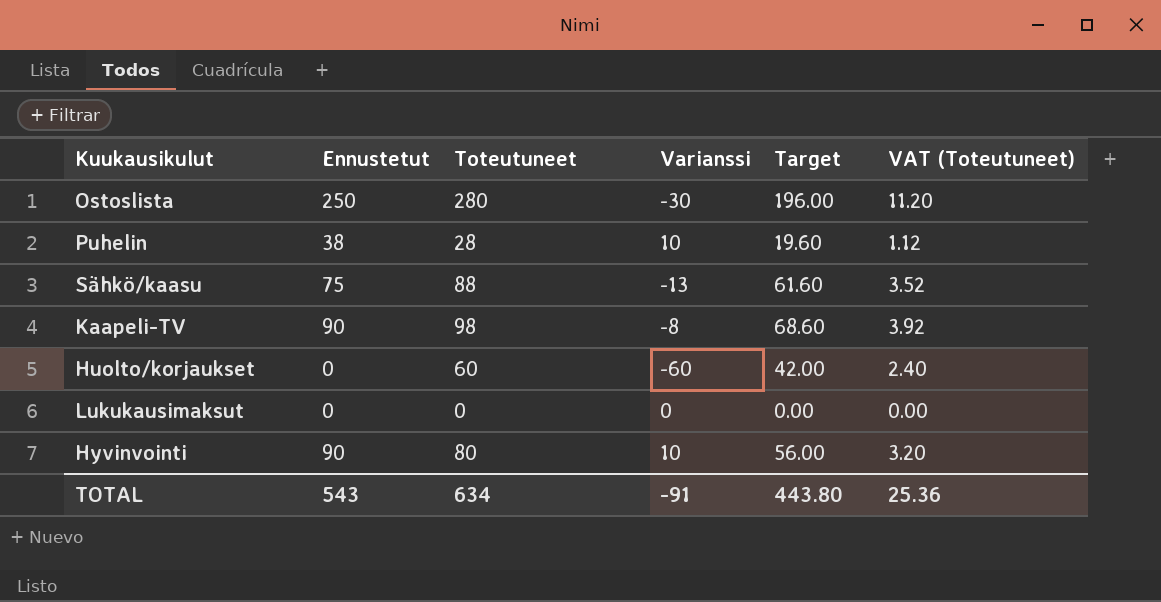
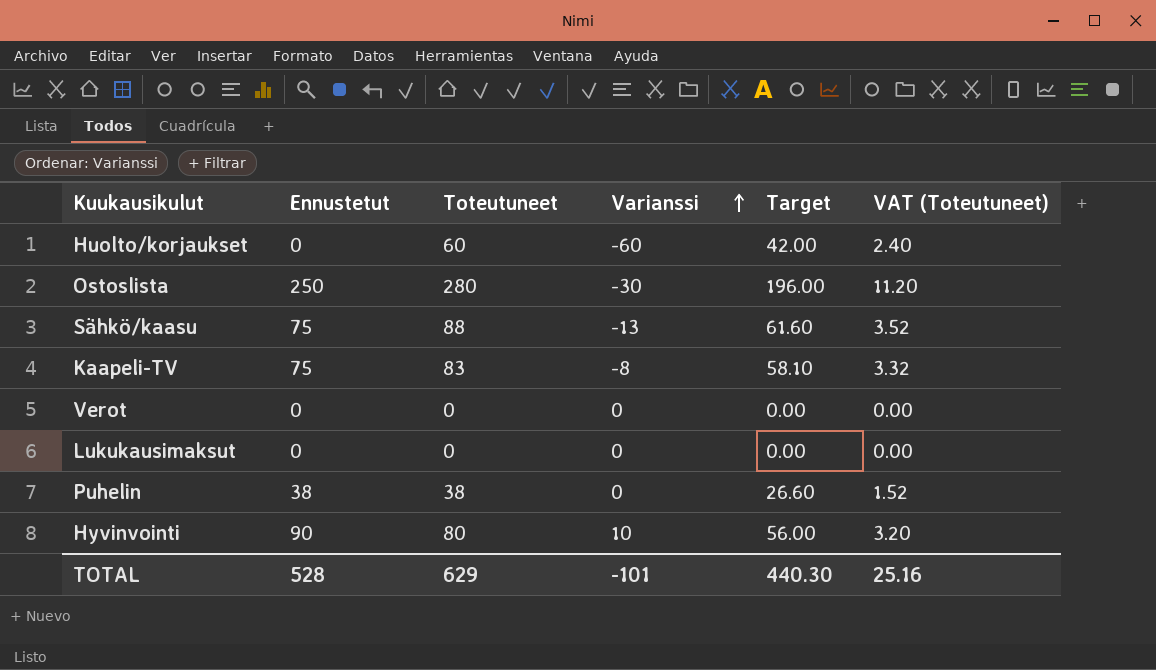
row order: none -> Varianssi ascending
Kaapeli-TV | Ennustetut: 90 -> 75
Kaapeli-TV | Toteutuneet: 98 -> 83
Kaapeli-TV | Target: 68.60 -> 58.10
Kaapeli-TV | VAT (Toteutuneet): 3.92 -> 3.32
row Verot: none -> 0 | 0 | 0 | 0.00 | 0.00
Puhelin | Toteutuneet: 28 -> 38
Puhelin | Varianssi: 10 -> 0
Puhelin | Target: 19.60 -> 26.60
Puhelin | VAT (Toteutuneet): 1.12 -> 1.52
TOTAL | Ennustetut: 543 -> 528
TOTAL | Toteutuneet: 634 -> 629
TOTAL | Varianssi: -91 -> -101
TOTAL | Target: 443.80 -> 440.30
TOTAL | VAT (Toteutuneet): 25.36 -> 25.16

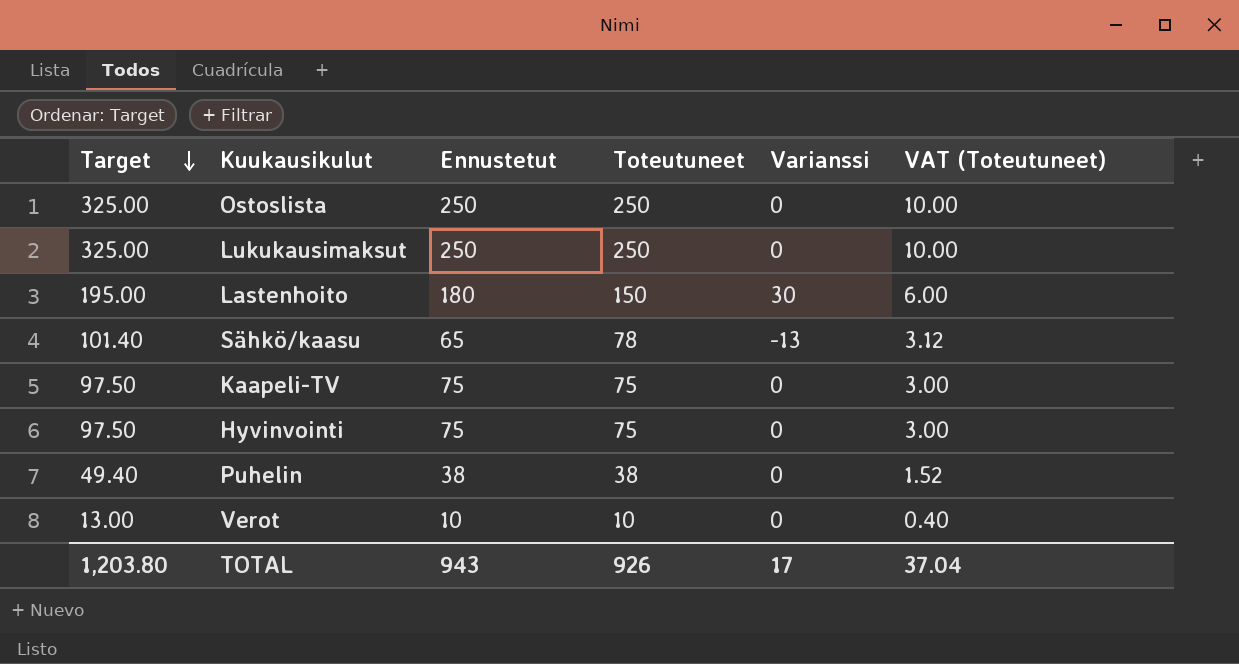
row order: Varianssi ascending -> Target descending
column Target | formula: [Toteutuneet] * 0.7 -> [Toteutuneet] * 1.3
column Target | position: 5 -> 1
row Huolto/korjaukset: 0 | 60 | -60 | 42.00 | 2.40 -> none
Ostoslista | Toteutuneet: 280 -> 250
Ostoslista | Varianssi: -30 -> 0
Ostoslista | VAT (Toteutuneet): 11.20 -> 10.00
Lukukausimaksut | Ennustetut: 0 -> 250
Lukukausimaksut | Toteutuneet: 0 -> 250
Lukukausimaksut | VAT (Toteutuneet): 0.00 -> 10.00
row Lastenhoito: none -> 195.00 | 180 | 150 | 30 | 6.00
Sähkö/kaasu | Ennustetut: 75 -> 65
Sähkö/kaasu | Toteutuneet: 88 -> 78
Sähkö/kaasu | VAT (Toteutuneet): 3.52 -> 3.12
Kaapeli-TV | Toteutuneet: 83 -> 75
Kaapeli-TV | Varianssi: -8 -> 0
Kaapeli-TV | VAT (Toteutuneet): 3.32 -> 3.00
Hyvinvointi | Ennustetut: 90 -> 75
Hyvinvointi | Toteutuneet: 80 -> 75
Hyvinvointi | Varianssi: 10 -> 0
Hyvinvointi | VAT (Toteutuneet): 3.20 -> 3.00
Verot | Ennustetut: 0 -> 10
Verot | Toteutuneet: 0 -> 10
Verot | VAT (Toteutuneet): 0.00 -> 0.40
TOTAL | Target: 440.30 -> 1,203.80
TOTAL | Ennustetut: 528 -> 943
TOTAL | Toteutuneet: 629 -> 926
TOTAL | Varianssi: -101 -> 17
TOTAL | VAT (Toteutuneet): 25.16 -> 37.04

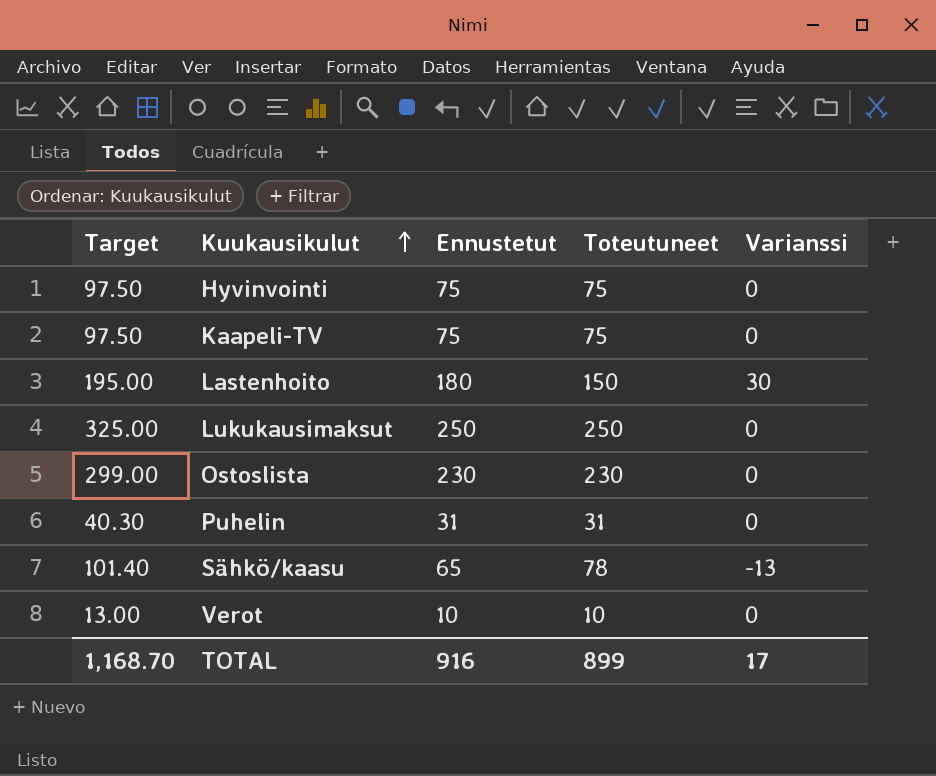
row order: Target descending -> Kuukausikulut ascending
column VAT (Toteutuneet) | formula: [Toteutuneet] * 0.04 -> none
Ostoslista | Target: 325.00 -> 299.00
Ostoslista | Ennustetut: 250 -> 230
Ostoslista | Toteutuneet: 250 -> 230
Puhelin | Target: 49.40 -> 40.30
Puhelin | Ennustetut: 38 -> 31
Puhelin | Toteutuneet: 38 -> 31
TOTAL | Target: 1,203.80 -> 1,168.70
TOTAL | Ennustetut: 943 -> 916
TOTAL | Toteutuneet: 926 -> 899

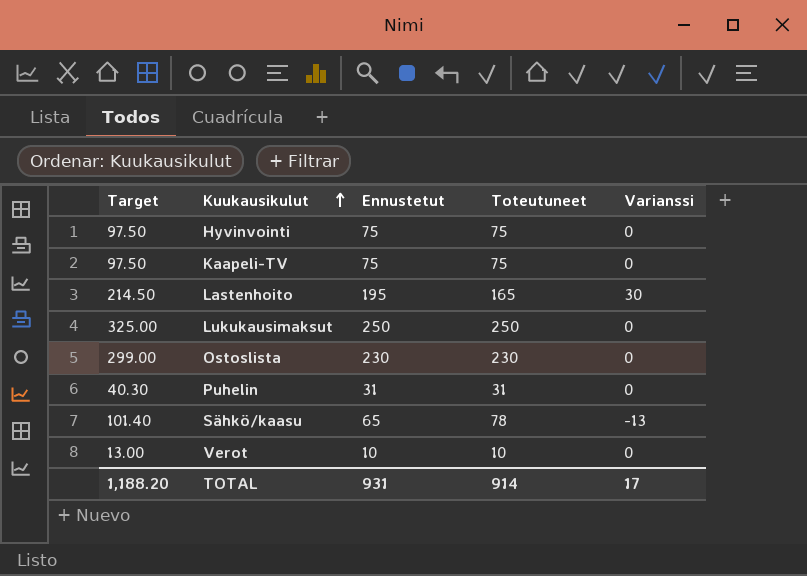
Lastenhoito | Target: 195.00 -> 214.50
Lastenhoito | Ennustetut: 180 -> 195
Lastenhoito | Toteutuneet: 150 -> 165
TOTAL | Target: 1,168.70 -> 1,188.20
TOTAL | Ennustetut: 916 -> 931
TOTAL | Toteutuneet: 899 -> 914

